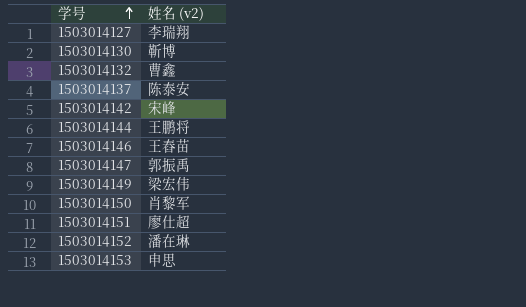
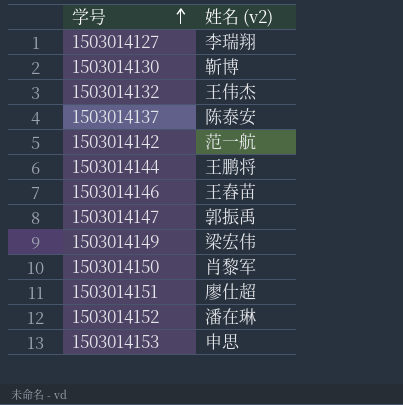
1503014132 | 姓名 (v2): 曹鑫 -> 王伟杰
1503014142 | 姓名 (v2): 宋峰 -> 范一航

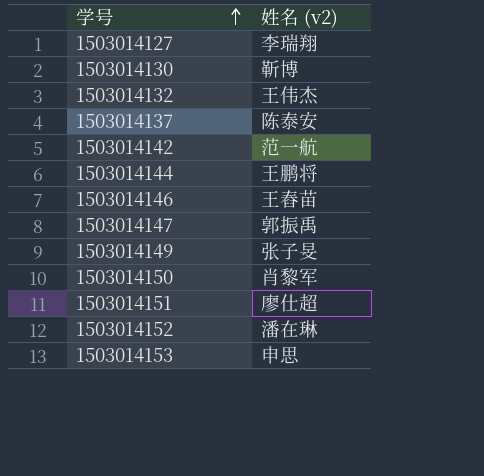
1503014149 | 姓名 (v2): 梁宏伟 -> 张子旻

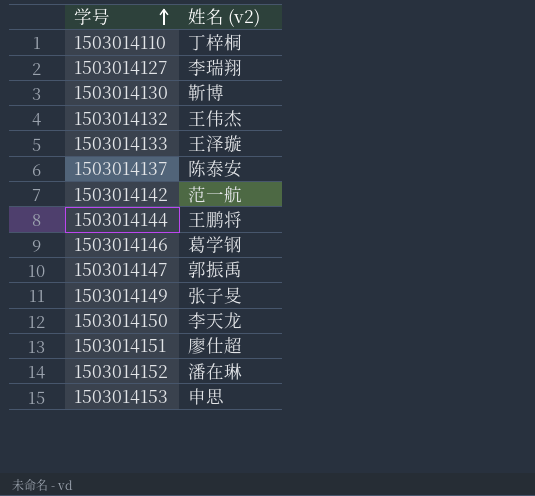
row 1503014110: none -> 丁梓桐
row 1503014133: none -> 王泽璇
1503014146 | 姓名 (v2): 王舂苗 -> 葛学钢
1503014150 | 姓名 (v2): 肖黎军 -> 李天龙

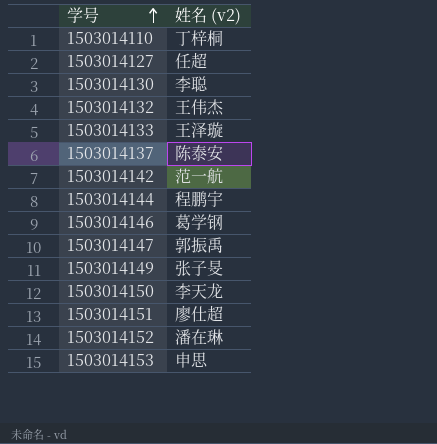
1503014127 | 姓名 (v2): 李瑞翔 -> 任超
1503014130 | 姓名 (v2): 靳博 -> 李聪
1503014144 | 姓名 (v2): 王鹏将 -> 程鹏宇

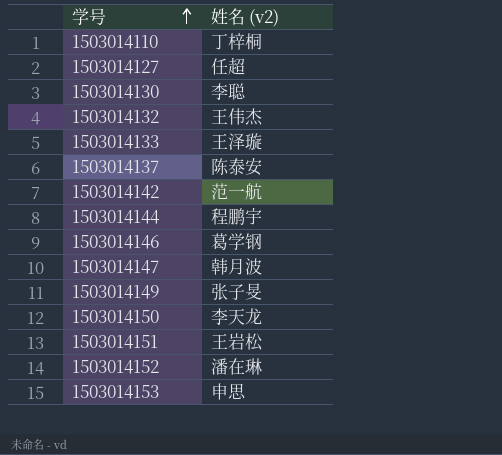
1503014147 | 姓名 (v2): 郭振禹 -> 韩月波
1503014151 | 姓名 (v2): 廖仕超 -> 王岩松

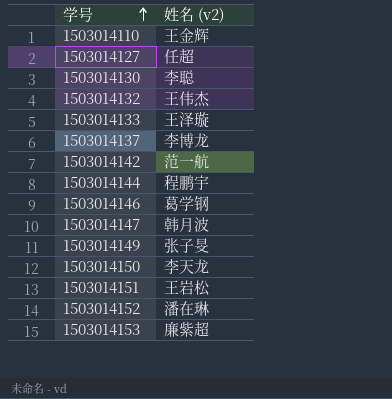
1503014110 | 姓名 (v2): 丁梓桐 -> 王金辉
1503014137 | 姓名 (v2): 陈泰安 -> 李博龙
1503014153 | 姓名 (v2): 申思 -> 廉紫超

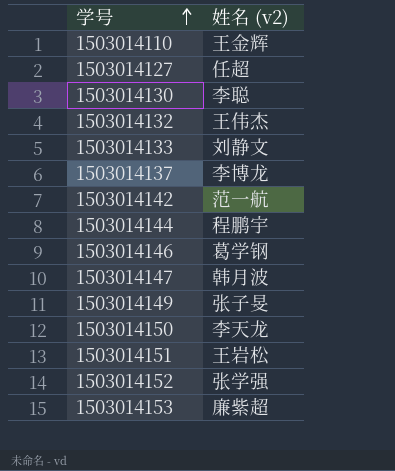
1503014133 | 姓名 (v2): 王泽璇 -> 刘静文
1503014152 | 姓名 (v2): 潘在琳 -> 张学强

